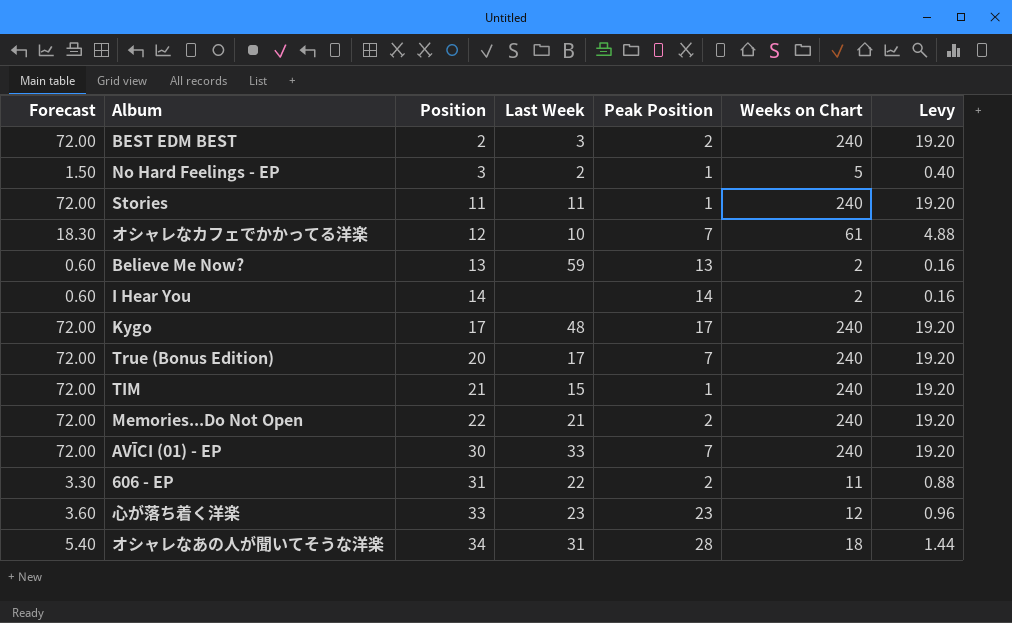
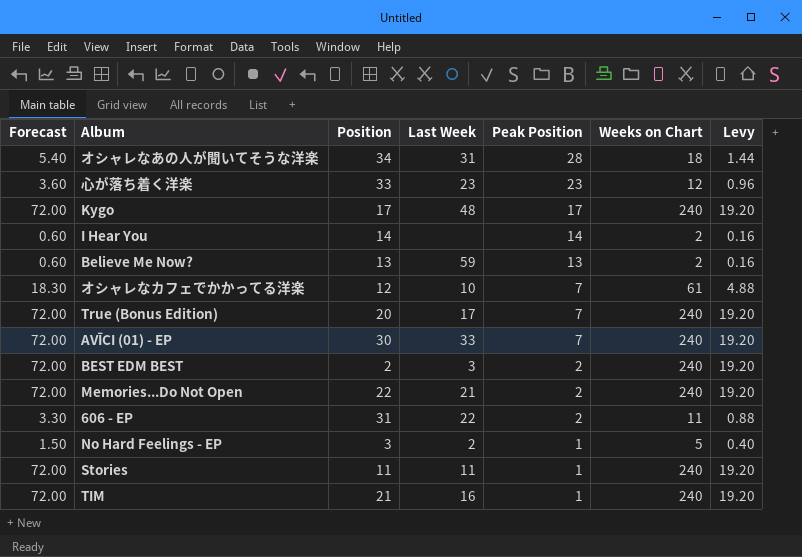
row order: Position ascending -> Peak Position descending
TIM | Last Week: 15 -> 16

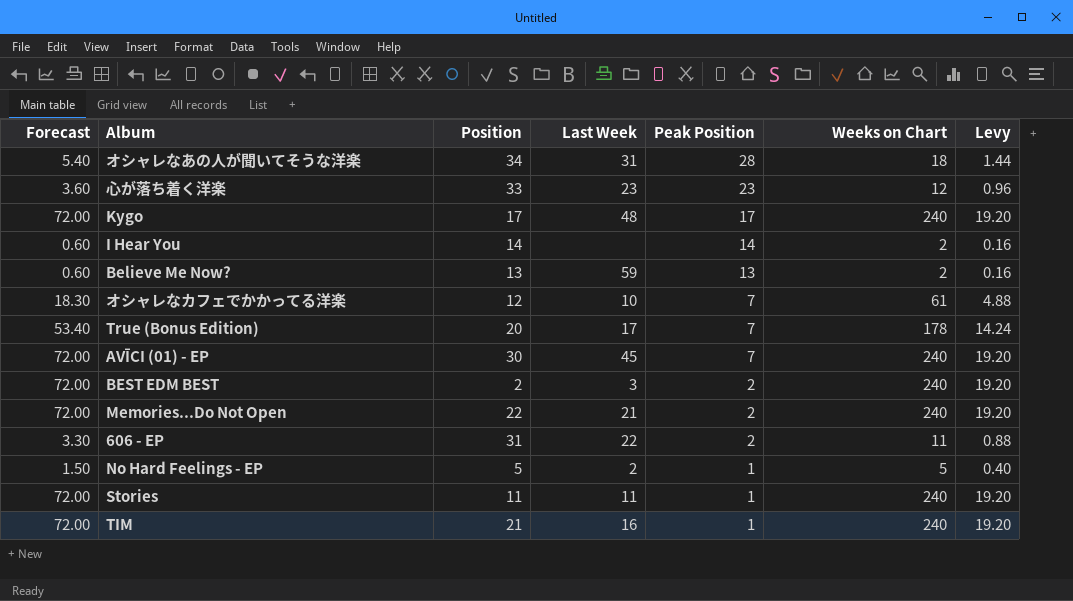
True (Bonus Edition) | Forecast: 72.00 -> 53.40
True (Bonus Edition) | Weeks on Chart: 240 -> 178
True (Bonus Edition) | Levy: 19.20 -> 14.24
AVĪCI (01) - EP | Last Week: 33 -> 45
No Hard Feelings - EP | Position: 3 -> 5

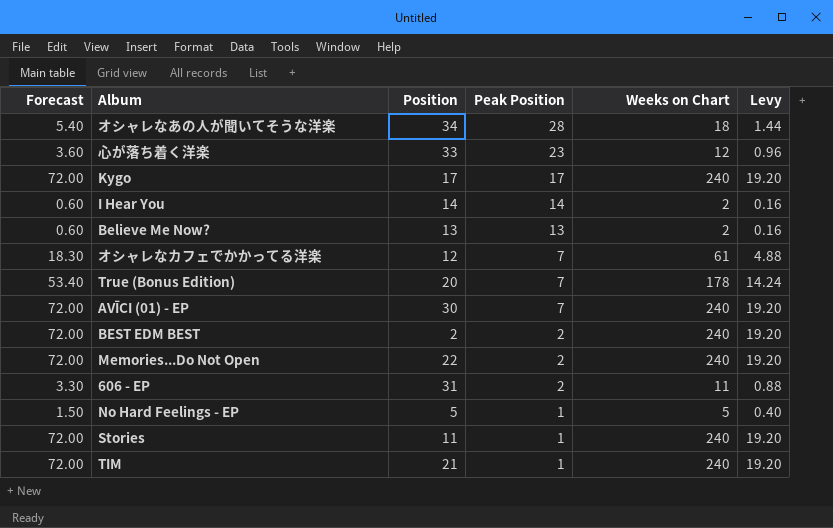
column Last Week | position: 4 -> none

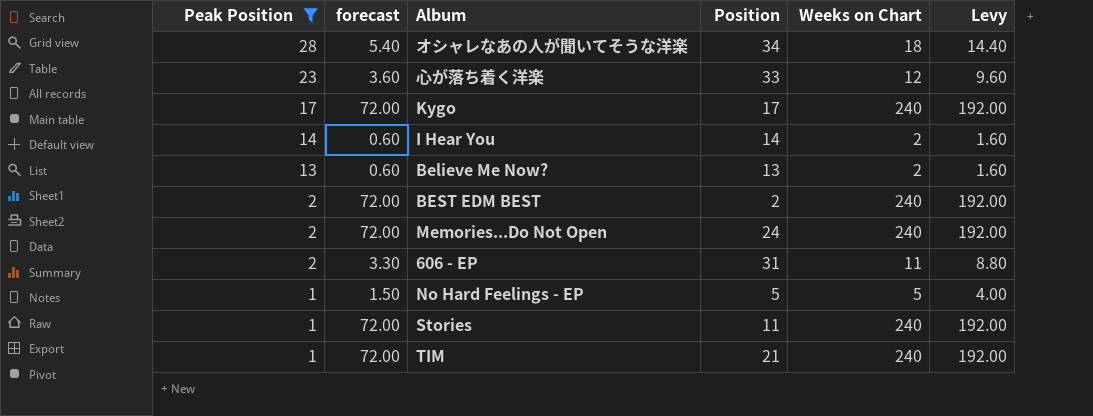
filter: none -> Peak Position != 7
column Peak Position | position: 4 -> 1
column name: Forecast -> forecast
column Levy | formula: [Weeks on Chart] * 0.08 -> [Weeks on Chart] * 0.8
Memories...Do Not Open | Position: 22 -> 24

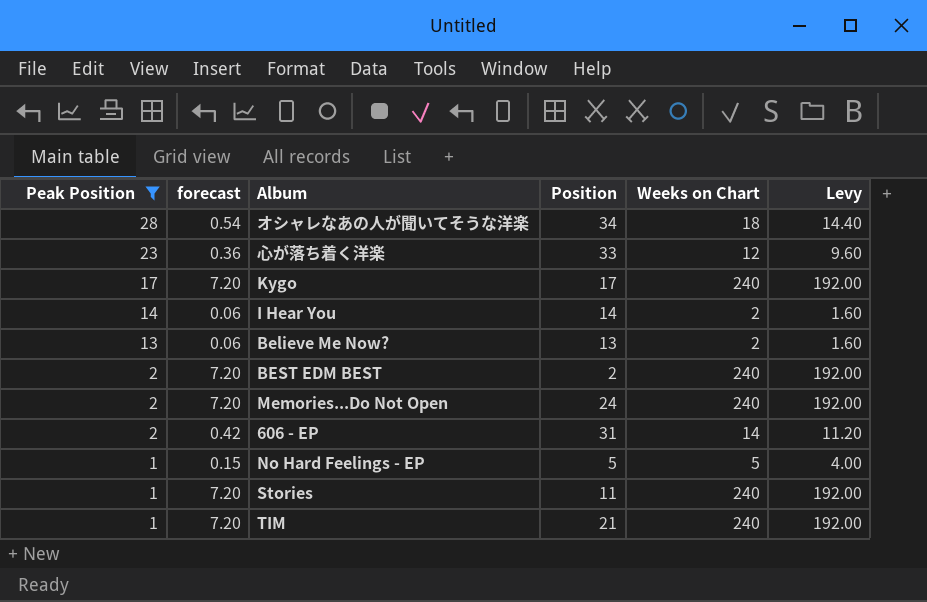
column forecast | formula: [Weeks on Chart] * 0.3 -> [Weeks on Chart] * 0.03
606 - EP | Weeks on Chart: 11 -> 14
606 - EP | Levy: 8.80 -> 11.20

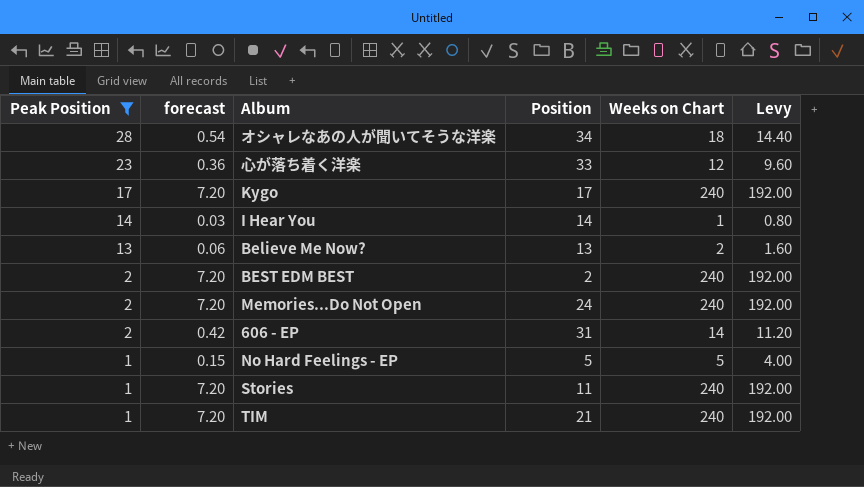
I Hear You | forecast: 0.06 -> 0.03
I Hear You | Weeks on Chart: 2 -> 1
I Hear You | Levy: 1.60 -> 0.80

